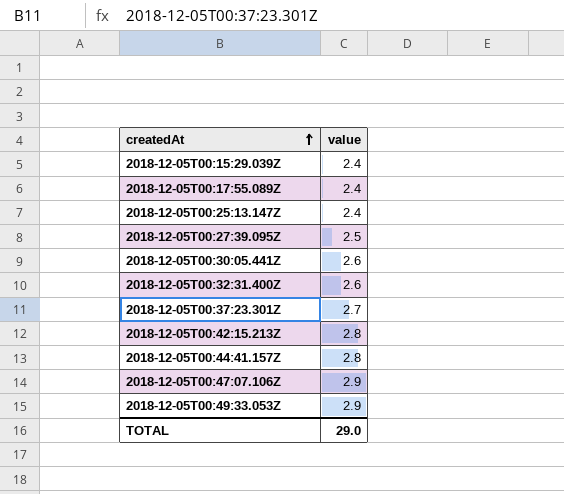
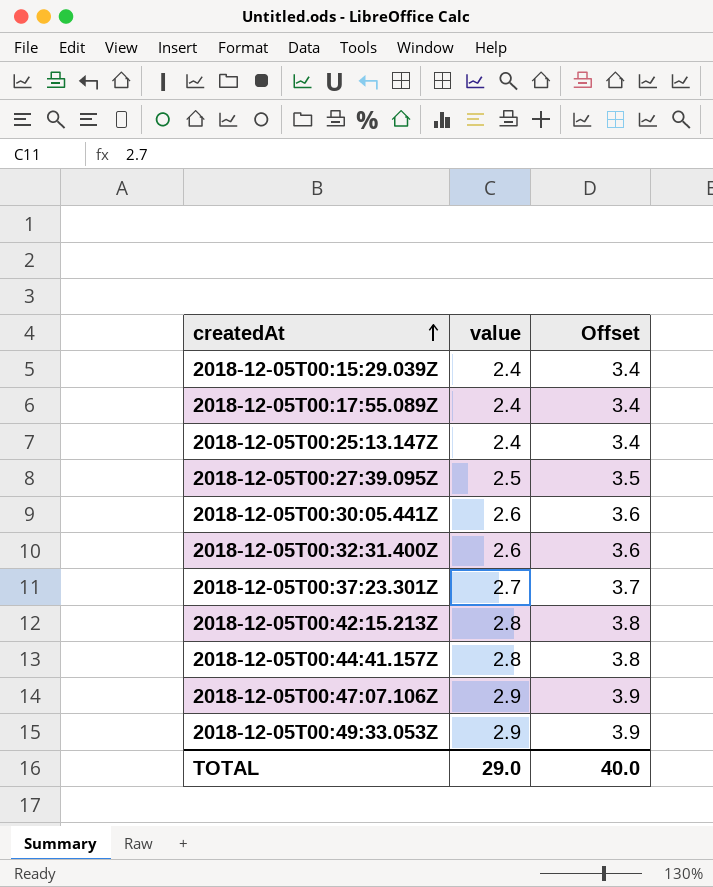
column Offset | formula: none -> [value] + 1

